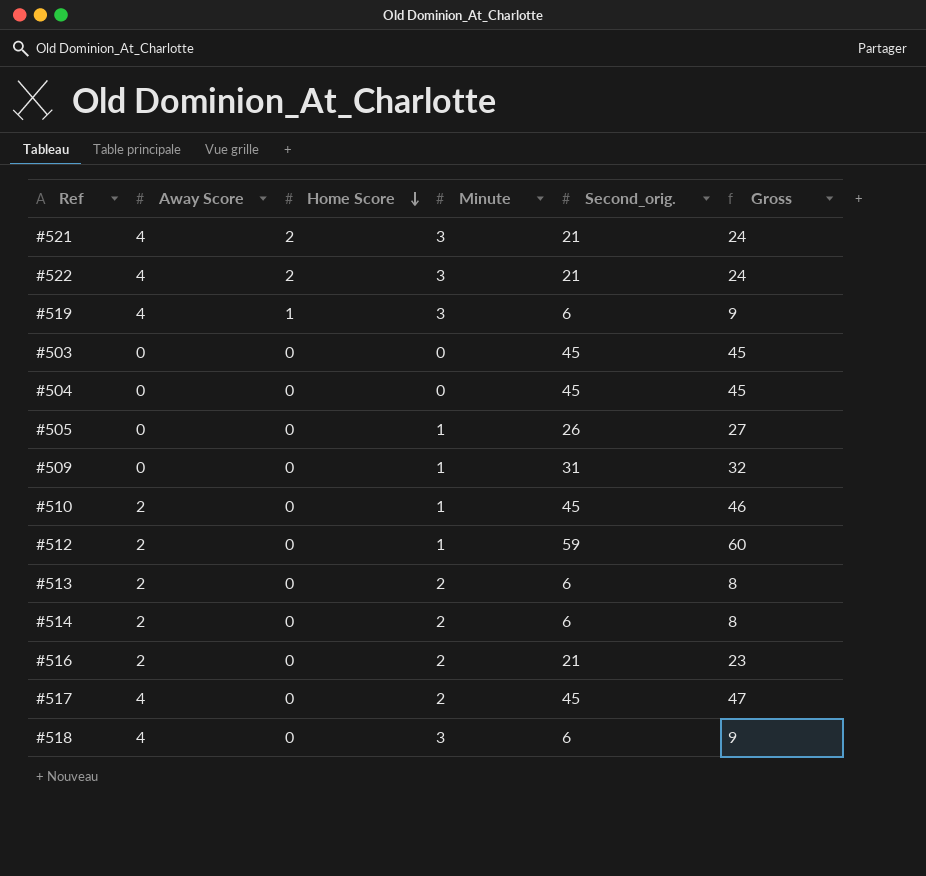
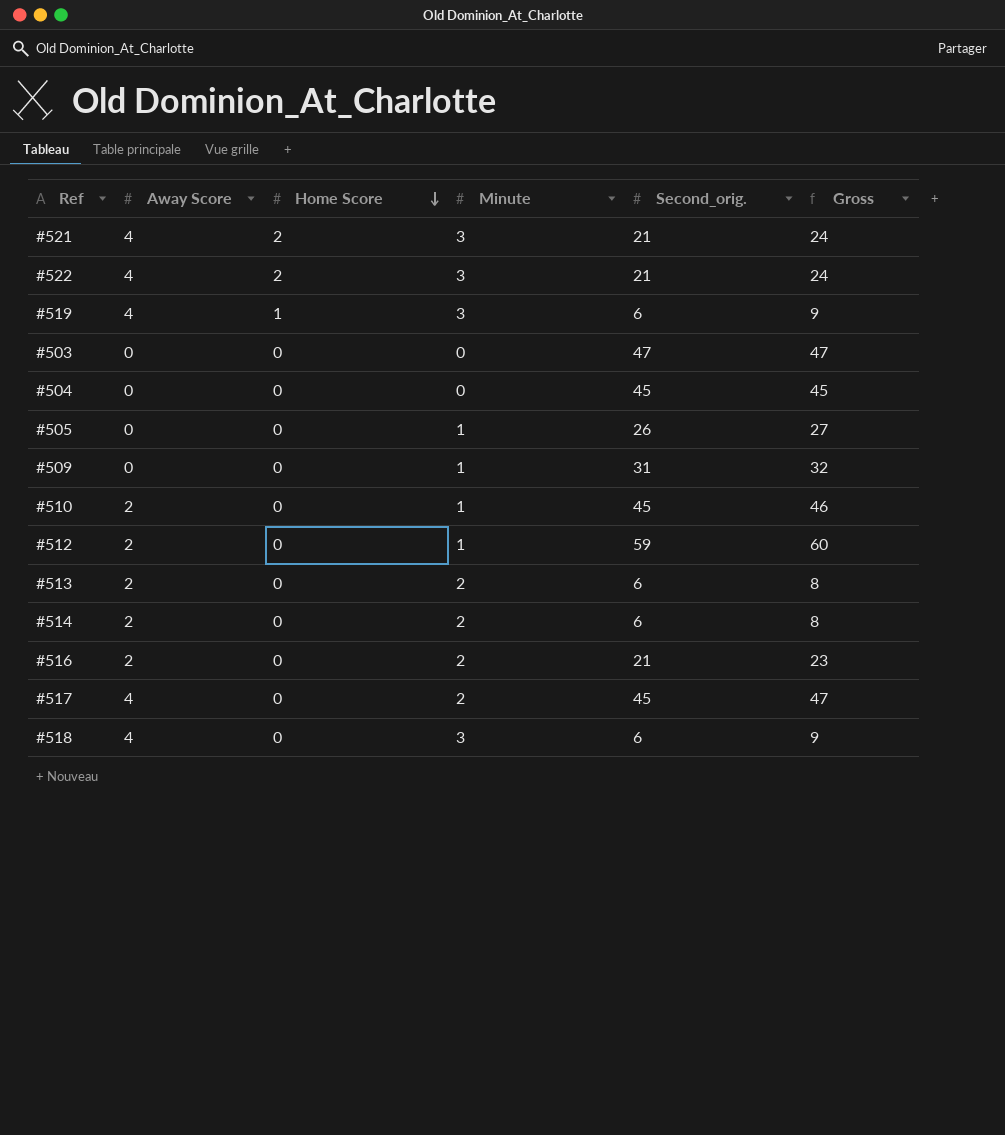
#503 | Second_orig.: 45 -> 47
#503 | Gross: 45 -> 47

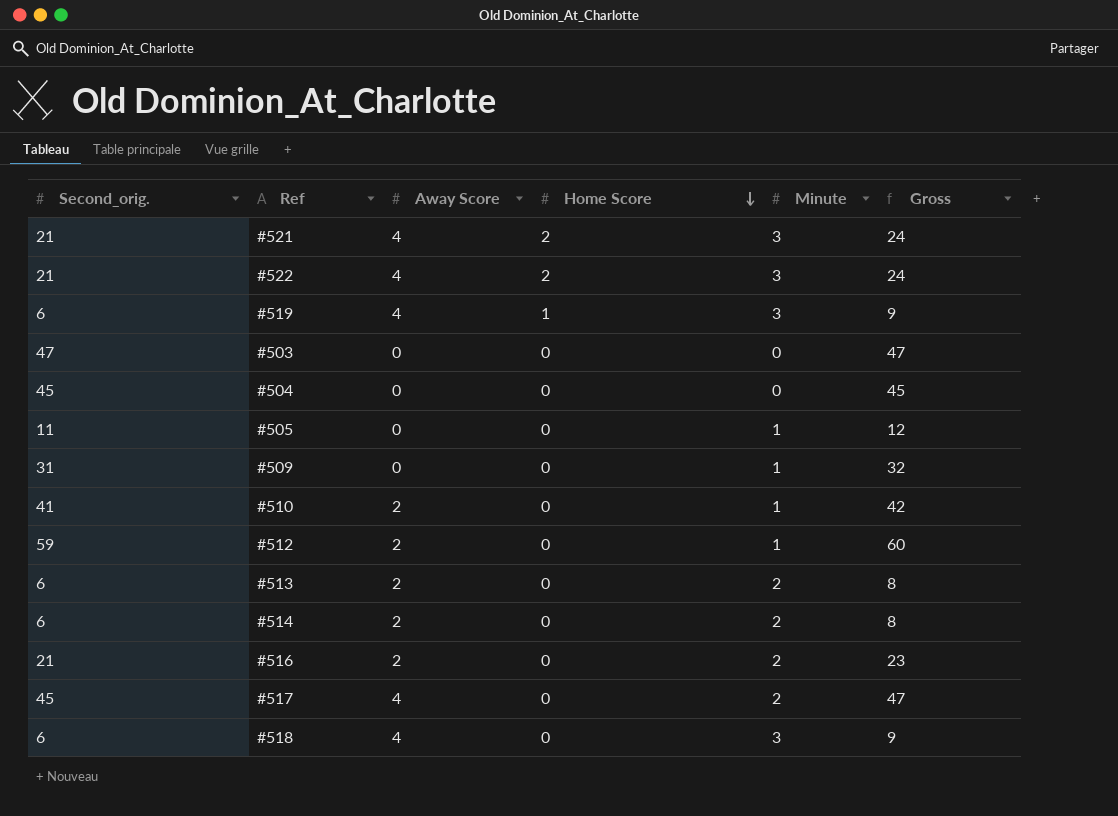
column Second_orig. | position: 5 -> 1
#505 | Second_orig.: 26 -> 11
#505 | Gross: 27 -> 12
#510 | Second_orig.: 45 -> 41
#510 | Gross: 46 -> 42

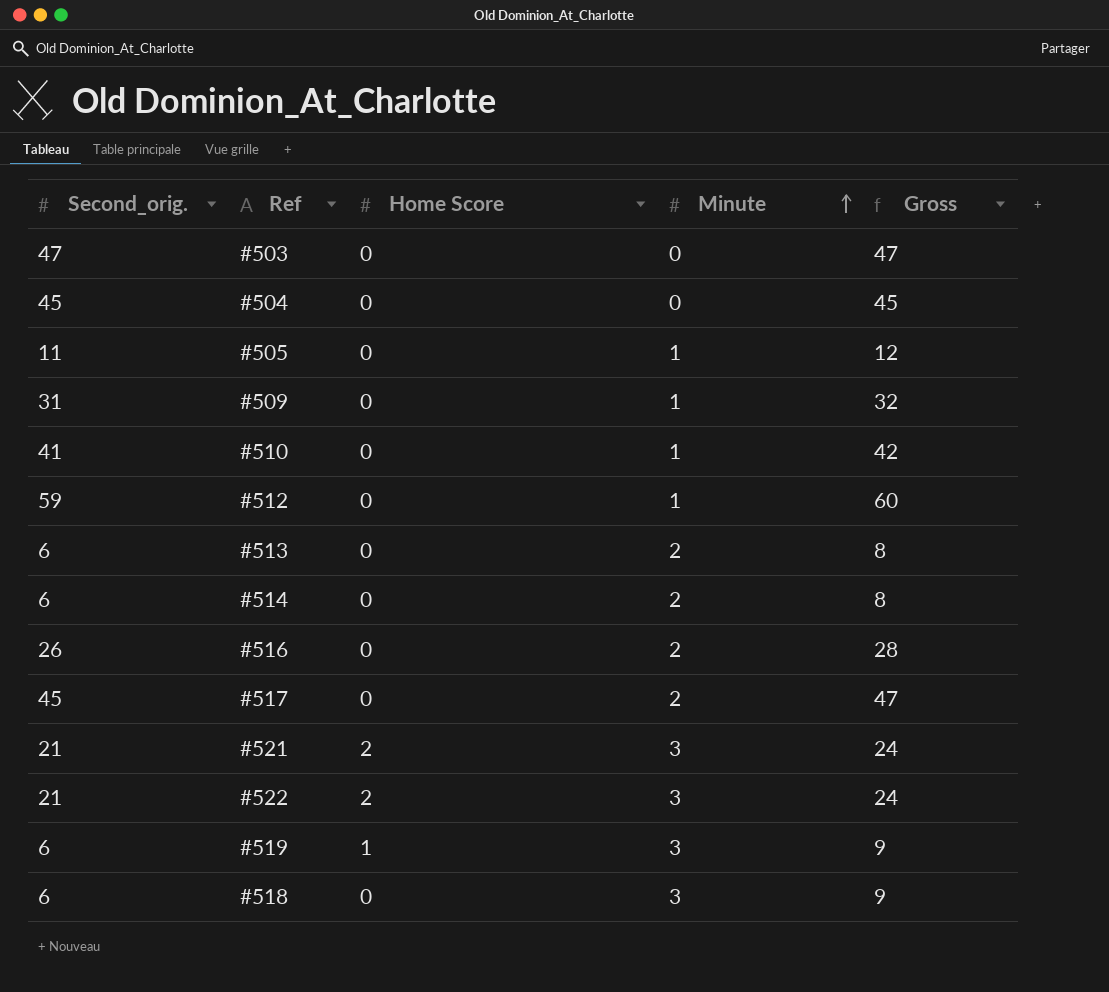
row order: Home Score descending -> Minute ascending
column Away Score | position: 3 -> none
#516 | Second_orig.: 21 -> 26
#516 | Gross: 23 -> 28

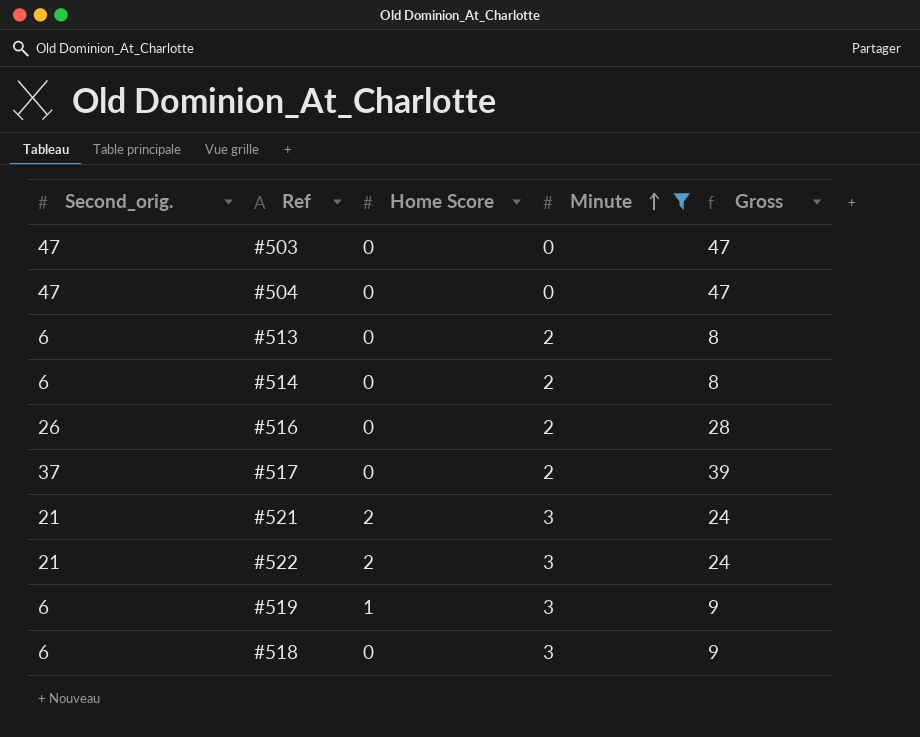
filter: none -> Minute != 1
#504 | Second_orig.: 45 -> 47
#504 | Gross: 45 -> 47
#517 | Second_orig.: 45 -> 37
#517 | Gross: 47 -> 39

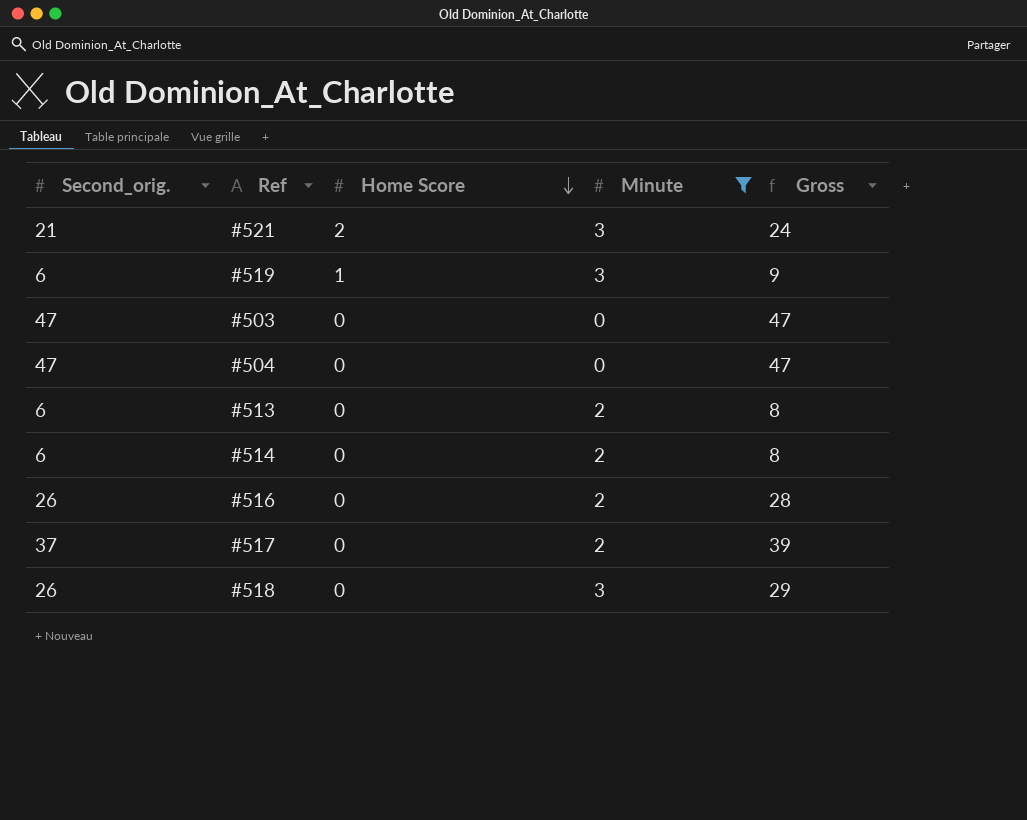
row order: Minute ascending -> Home Score descending
row #522: 21 | 2 | 3 | 24 -> none
#518 | Second_orig.: 6 -> 26
#518 | Gross: 9 -> 29

